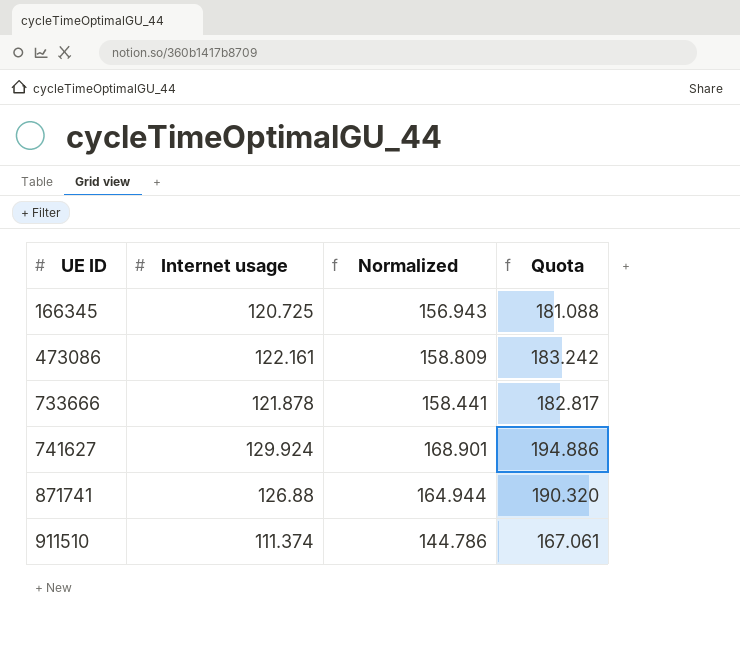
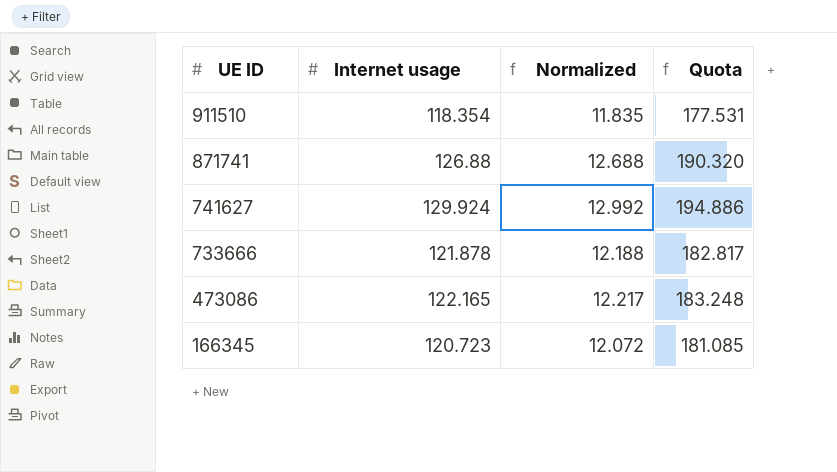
row order: UE ID ascending -> UE ID descending
column Normalized | formula: [Internet usage] * 1.3 -> [Internet usage] * 0.1
911510 | Internet usage: 111.374 -> 118.354
911510 | Quota: 167.061 -> 177.531
473086 | Internet usage: 122.161 -> 122.165
473086 | Quota: 183.242 -> 183.248
166345 | Internet usage: 120.725 -> 120.723
166345 | Quota: 181.088 -> 181.085

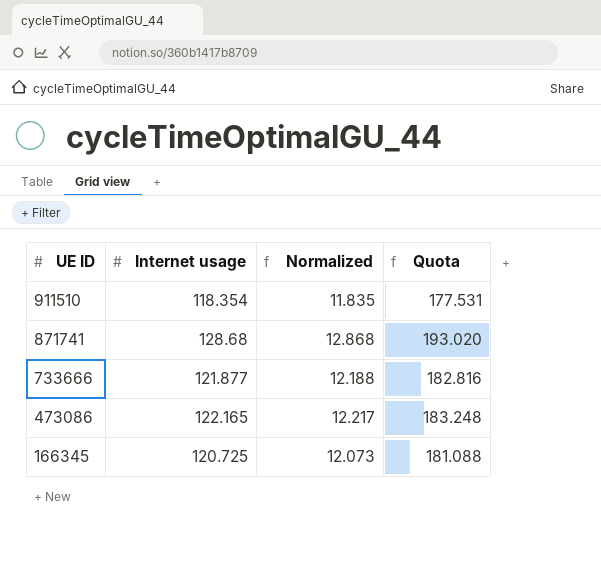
row 741627: 129.924 | 12.992 | 194.886 -> none
871741 | Internet usage: 126.88 -> 128.68
871741 | Normalized: 12.688 -> 12.868
871741 | Quota: 190.320 -> 193.020
733666 | Internet usage: 121.878 -> 121.877
733666 | Quota: 182.817 -> 182.816
166345 | Internet usage: 120.723 -> 120.725
166345 | Normalized: 12.072 -> 12.073
166345 | Quota: 181.085 -> 181.088

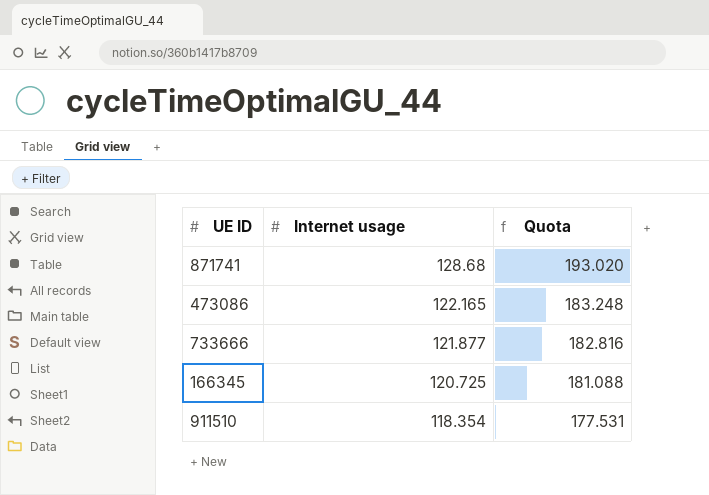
row order: UE ID descending -> Internet usage descending
column Normalized | formula: [Internet usage] * 0.1 -> none

